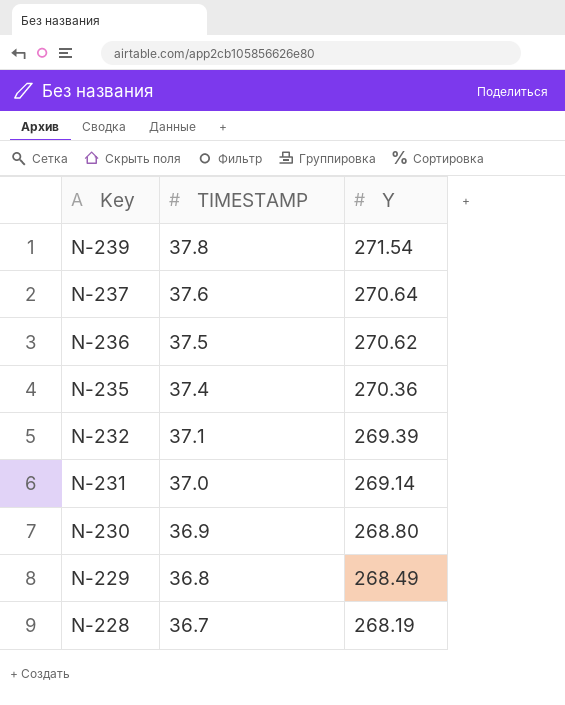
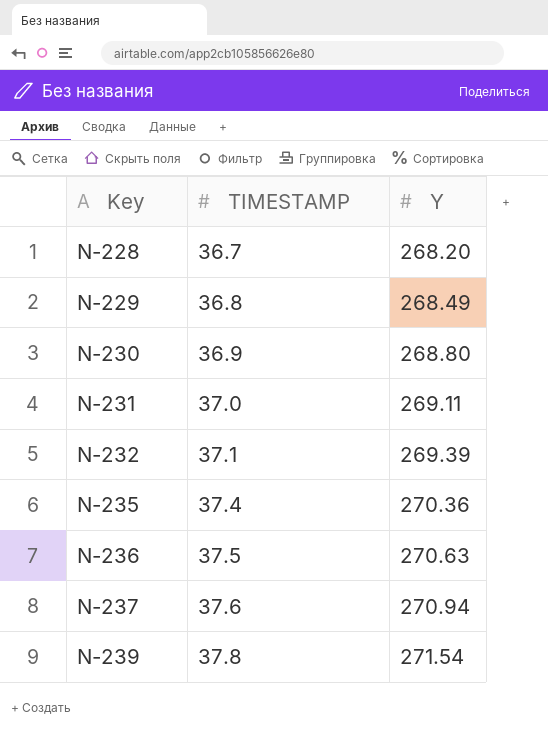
row order: Key descending -> Key ascending
N-228 | Y: 268.19 -> 268.20
N-231 | Y: 269.14 -> 269.11
N-236 | Y: 270.62 -> 270.63
N-237 | Y: 270.64 -> 270.94

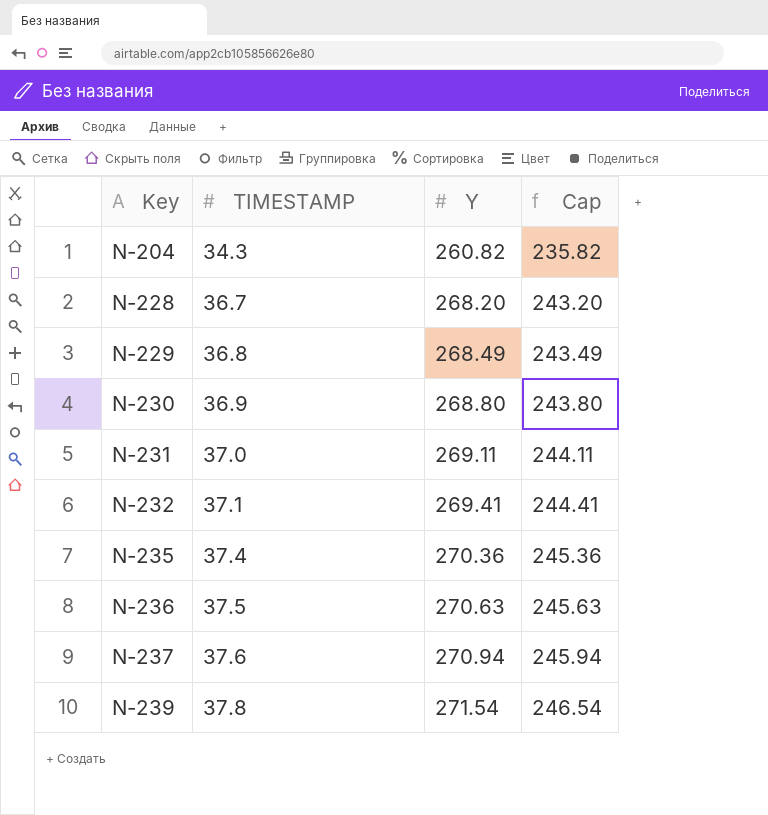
column Cap | formula: none -> [Y] - 25
row N-204: none -> 34.3 | 260.82 | 235.82
N-232 | Y: 269.39 -> 269.41

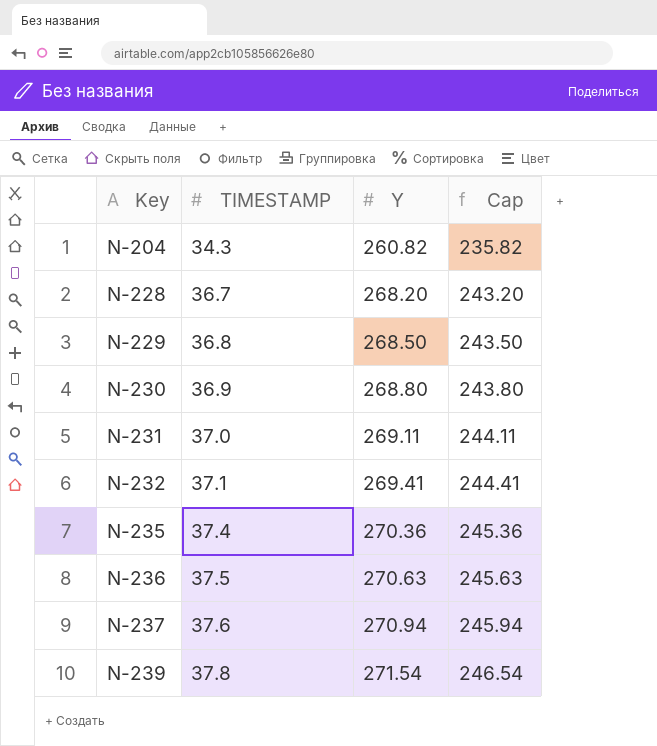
N-229 | Y: 268.49 -> 268.50
N-229 | Cap: 243.49 -> 243.50

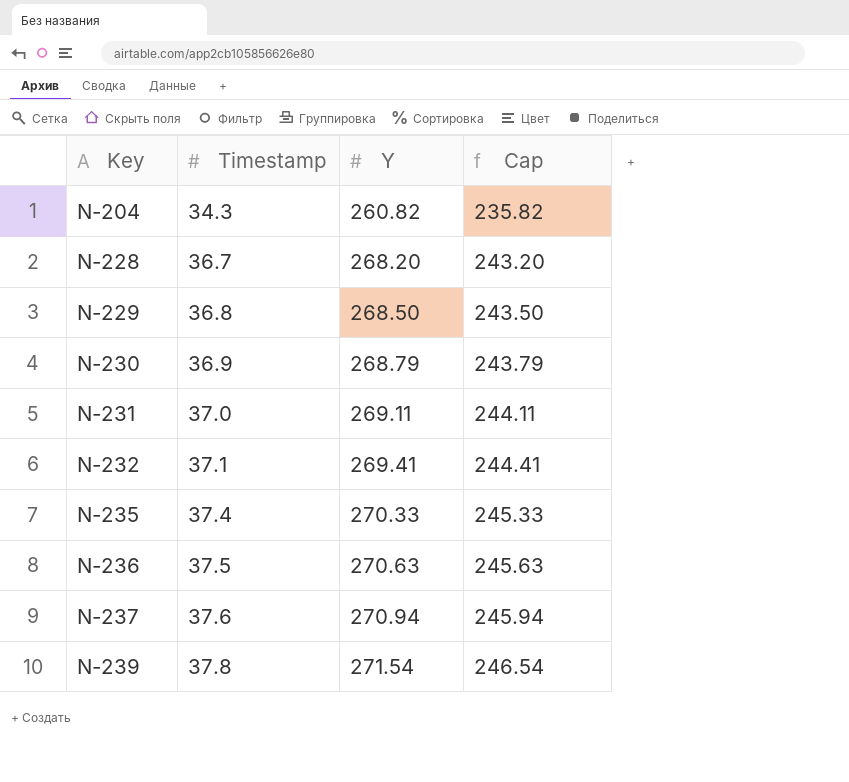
column name: TIMESTAMP -> Timestamp
N-230 | Y: 268.80 -> 268.79
N-230 | Cap: 243.80 -> 243.79
N-235 | Y: 270.36 -> 270.33
N-235 | Cap: 245.36 -> 245.33

